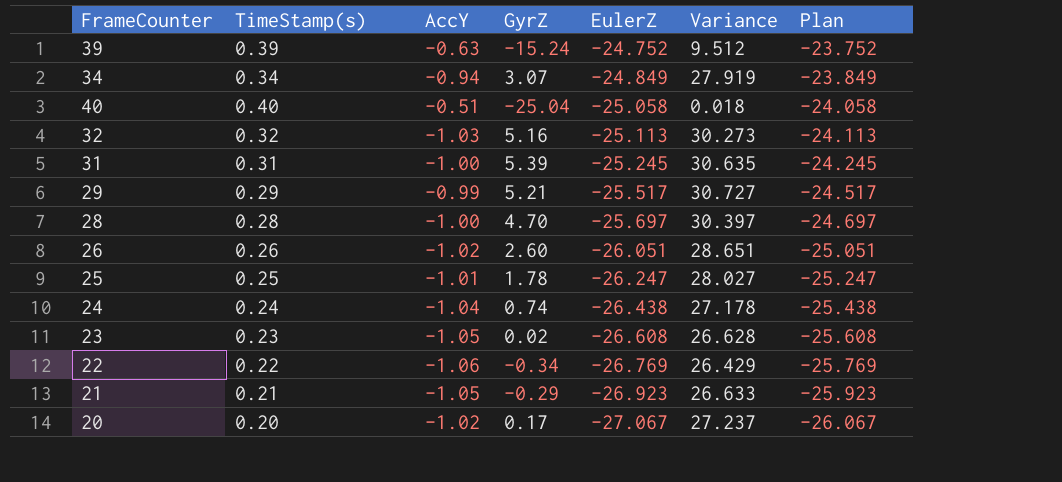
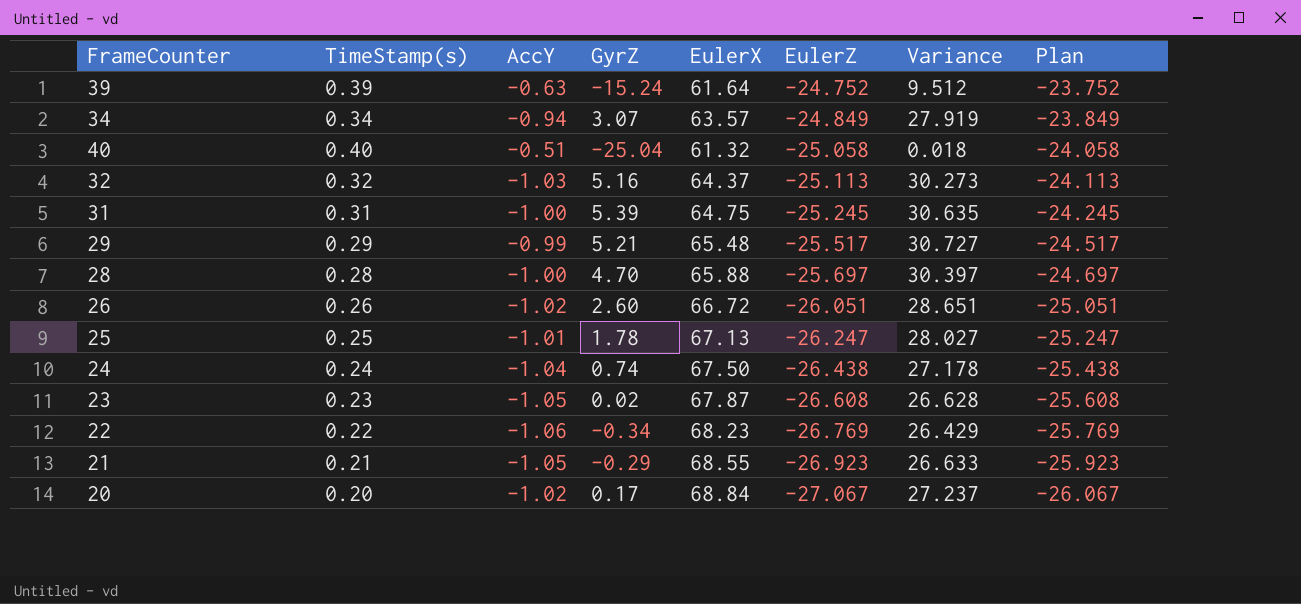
column EulerX | position: none -> 5

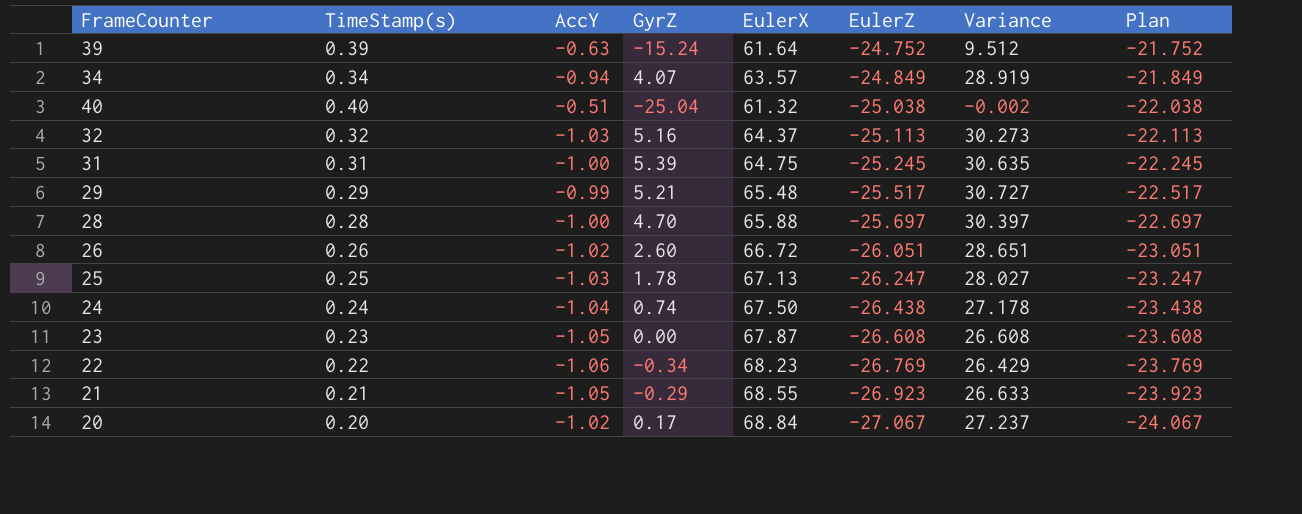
column Plan | formula: [EulerZ] + 1 -> [EulerZ] + 3
34 | GyrZ: 3.07 -> 4.07
34 | Variance: 27.919 -> 28.919
40 | EulerZ: -25.058 -> -25.038
40 | Variance: 0.018 -> -0.002
25 | AccY: -1.01 -> -1.03
23 | GyrZ: 0.02 -> 0.00
23 | Variance: 26.628 -> 26.608

